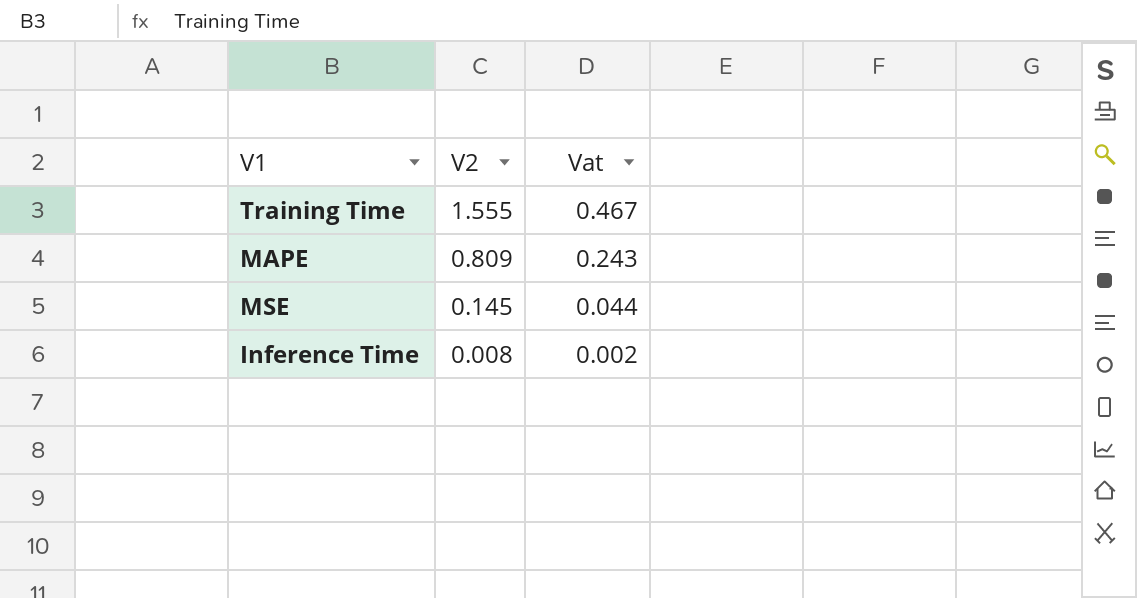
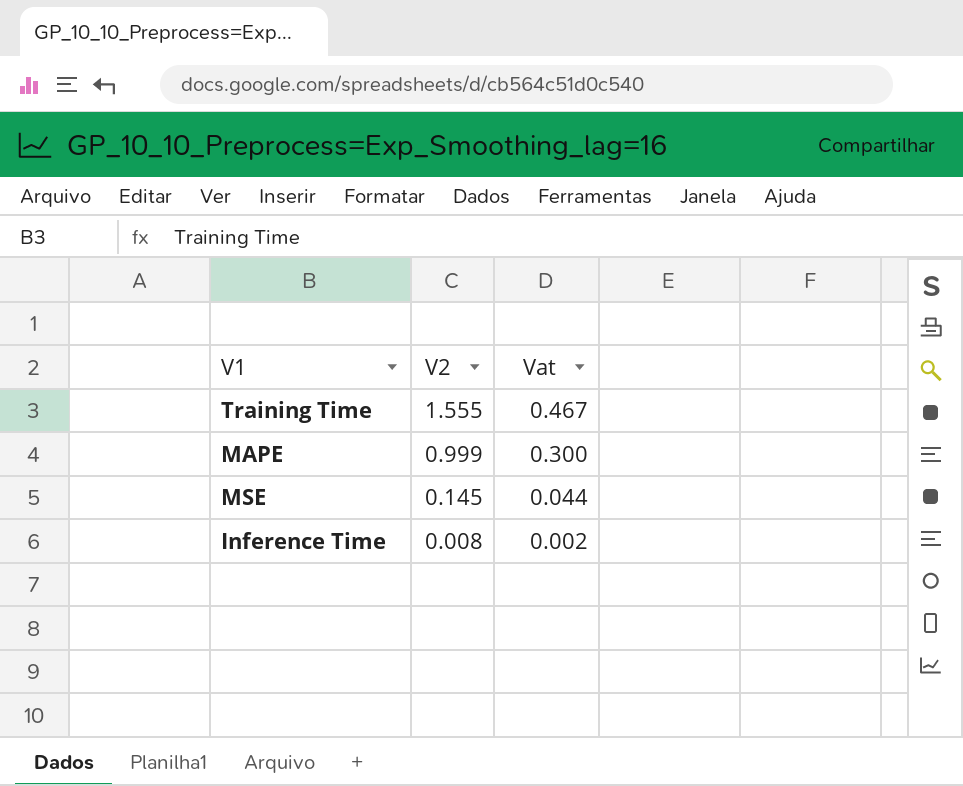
MAPE | V2: 0.809 -> 0.999
MAPE | Vat: 0.243 -> 0.300

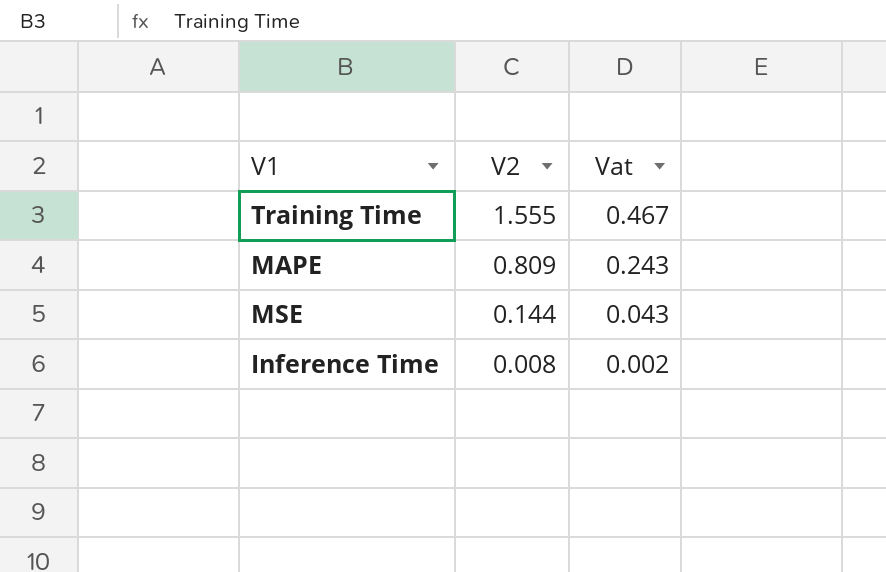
MAPE | V2: 0.999 -> 0.809
MAPE | Vat: 0.300 -> 0.243
MSE | V2: 0.145 -> 0.144
MSE | Vat: 0.044 -> 0.043

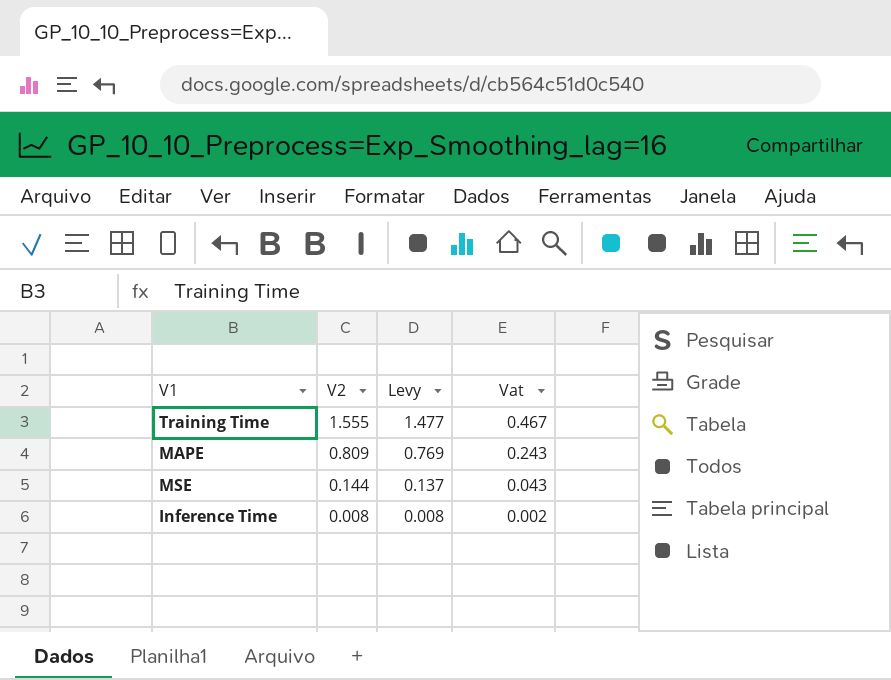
column Levy | formula: none -> [V2] * 0.95

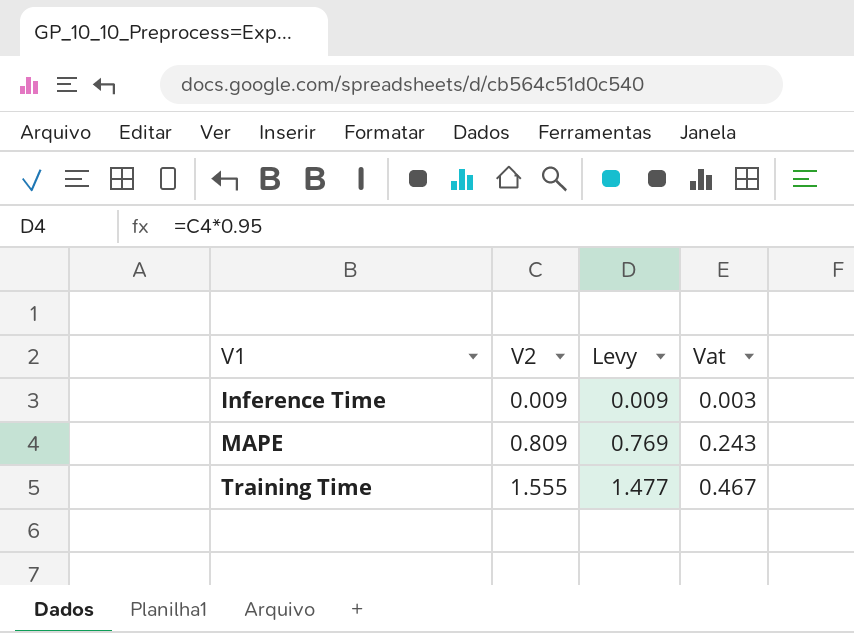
row order: V2 descending -> V1 ascending
row MSE: 0.144 | 0.137 | 0.043 -> none
Inference Time | V2: 0.008 -> 0.009
Inference Time | Levy: 0.008 -> 0.009
Inference Time | Vat: 0.002 -> 0.003

